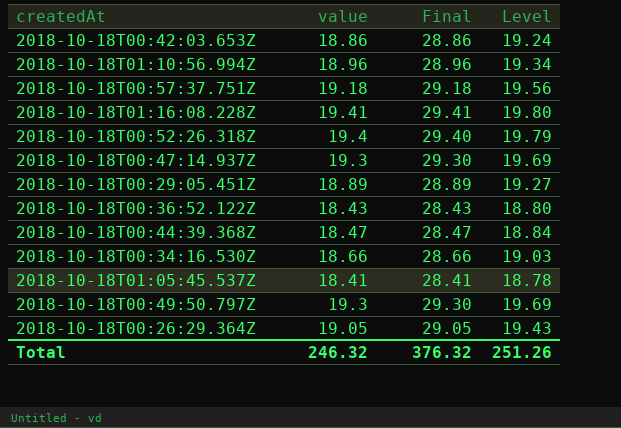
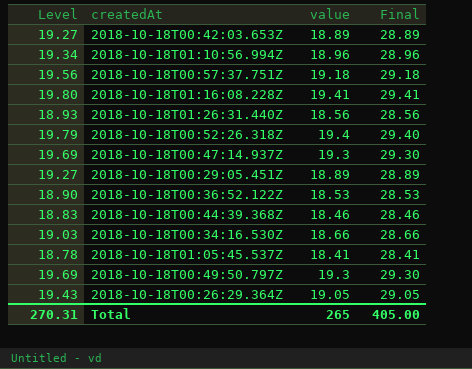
column Level | position: 4 -> 1
2018-10-18T00:42:03.653Z | Level: 19.24 -> 19.27
2018-10-18T00:42:03.653Z | value: 18.86 -> 18.89
2018-10-18T00:42:03.653Z | Final: 28.86 -> 28.89
row 2018-10-18T01:26:31.440Z: none -> 18.93 | 18.56 | 28.56
2018-10-18T00:36:52.122Z | Level: 18.80 -> 18.90
2018-10-18T00:36:52.122Z | value: 18.43 -> 18.53
2018-10-18T00:36:52.122Z | Final: 28.43 -> 28.53
2018-10-18T00:44:39.368Z | Level: 18.84 -> 18.83
2018-10-18T00:44:39.368Z | value: 18.47 -> 18.46
2018-10-18T00:44:39.368Z | Final: 28.47 -> 28.46
Total | Level: 251.26 -> 270.31
Total | value: 246.32 -> 265
Total | Final: 376.32 -> 405.00

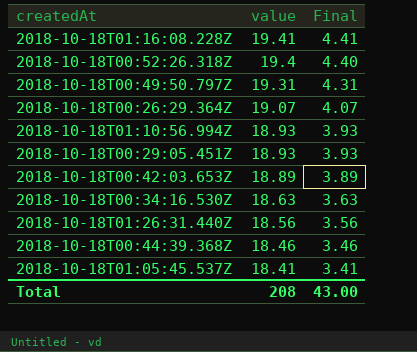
row order: none -> value descending
column Level | formula: [value] * 1.02 -> none
column Final | formula: [value] + 10 -> [value] - 15
row 2018-10-18T00:57:37.751Z: 19.56 | 19.18 | 29.18 -> none
row 2018-10-18T00:47:14.937Z: 19.69 | 19.3 | 29.30 -> none
row 2018-10-18T00:36:52.122Z: 18.90 | 18.53 | 28.53 -> none
2018-10-18T00:49:50.797Z | value: 19.3 -> 19.31
2018-10-18T00:26:29.364Z | value: 19.05 -> 19.07
2018-10-18T01:10:56.994Z | value: 18.96 -> 18.93
2018-10-18T00:29:05.451Z | value: 18.89 -> 18.93
2018-10-18T00:34:16.530Z | value: 18.66 -> 18.63
Total | value: 265 -> 208
Total | Final: 405.00 -> 43.00

